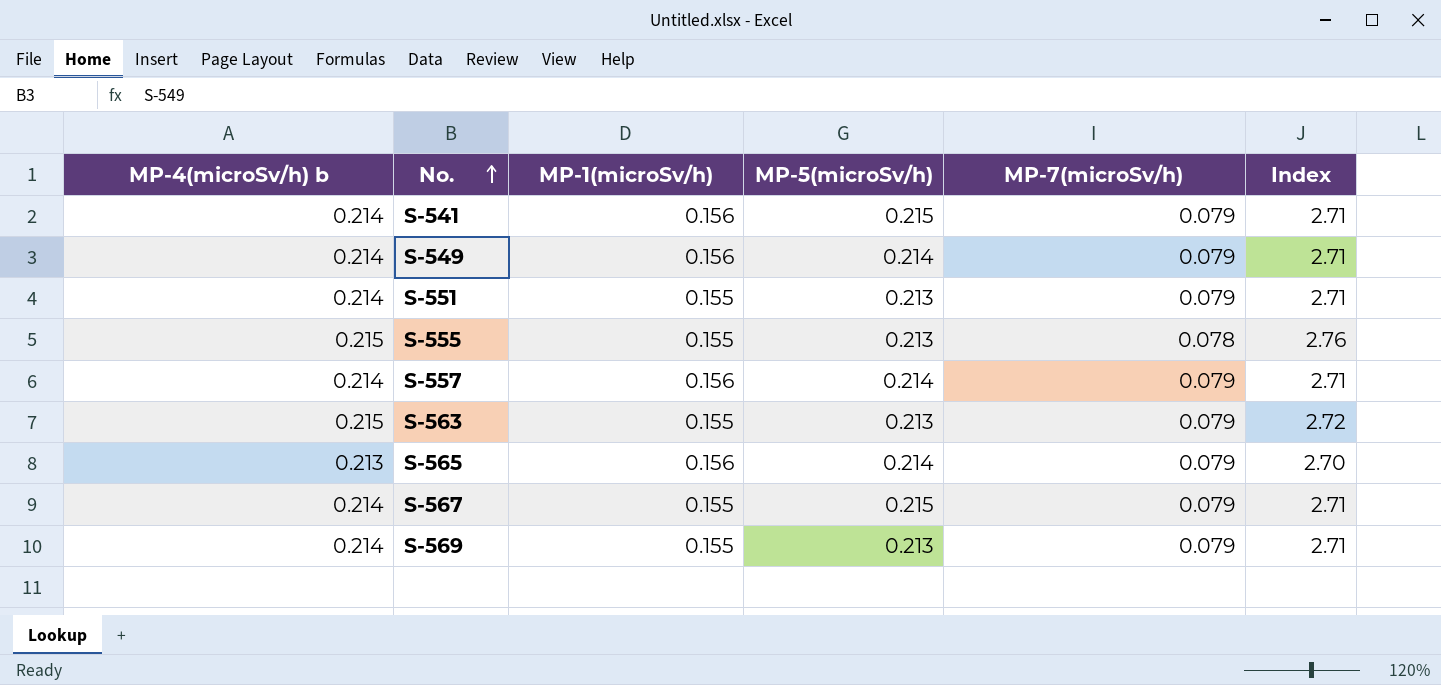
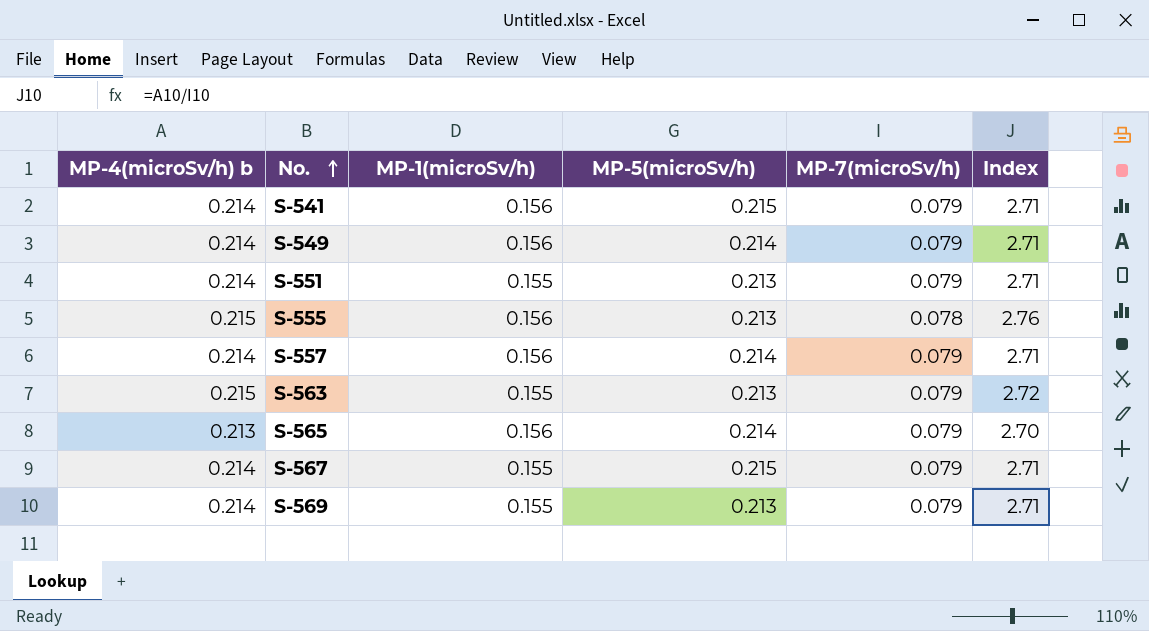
S-555 | MP-1(microSv/h): 0.155 -> 0.156

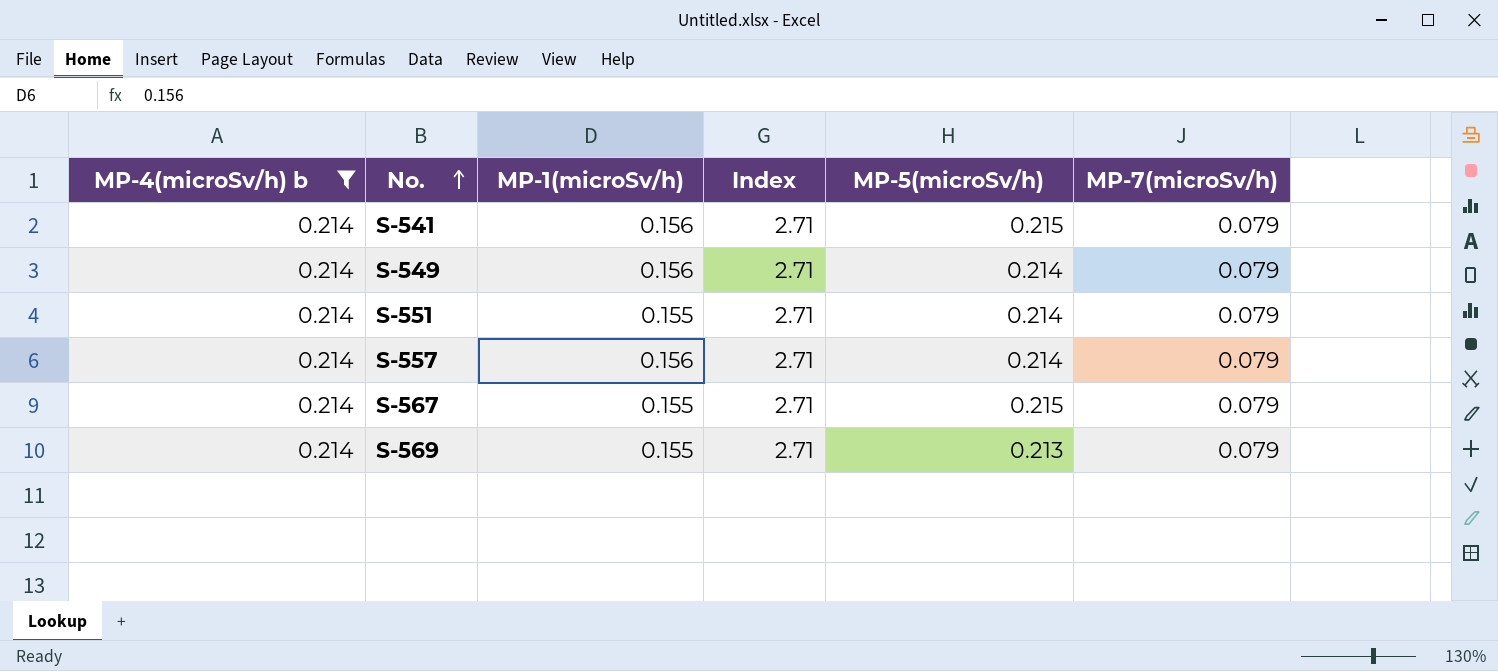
filter: none -> MP-4(microSv/h) b = 0.214
column Index | position: 6 -> 4
S-551 | MP-5(microSv/h): 0.213 -> 0.214

